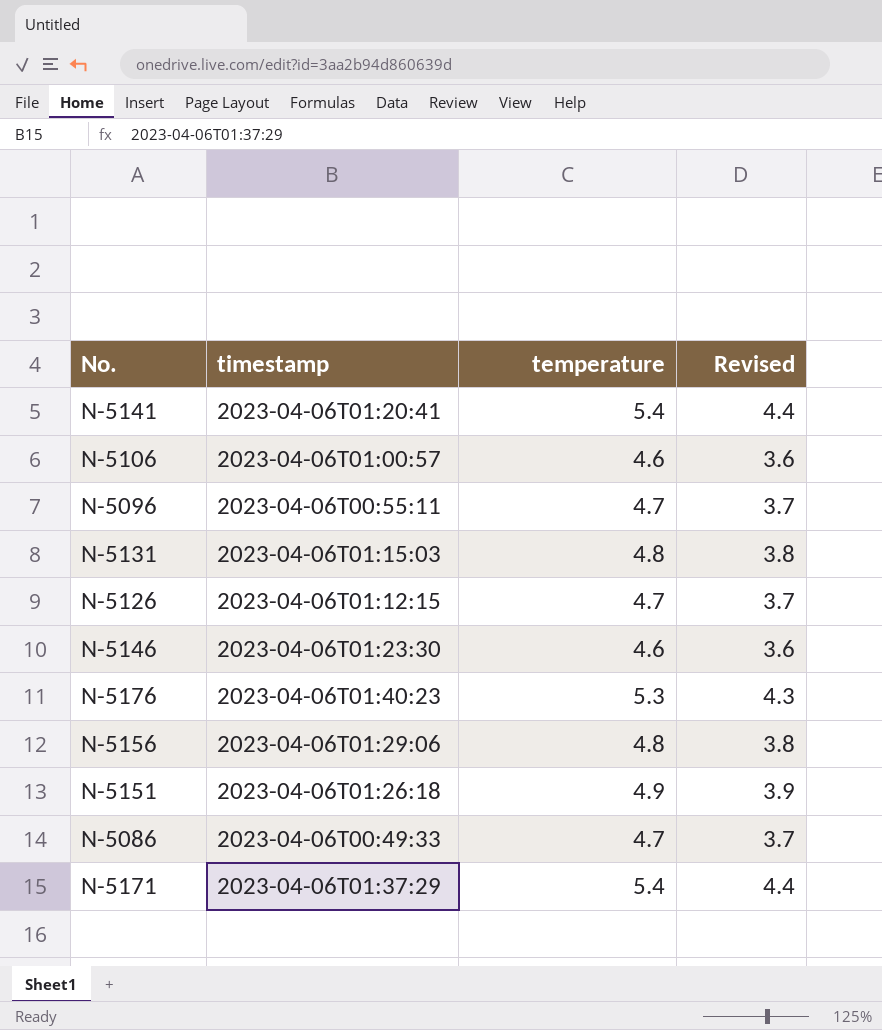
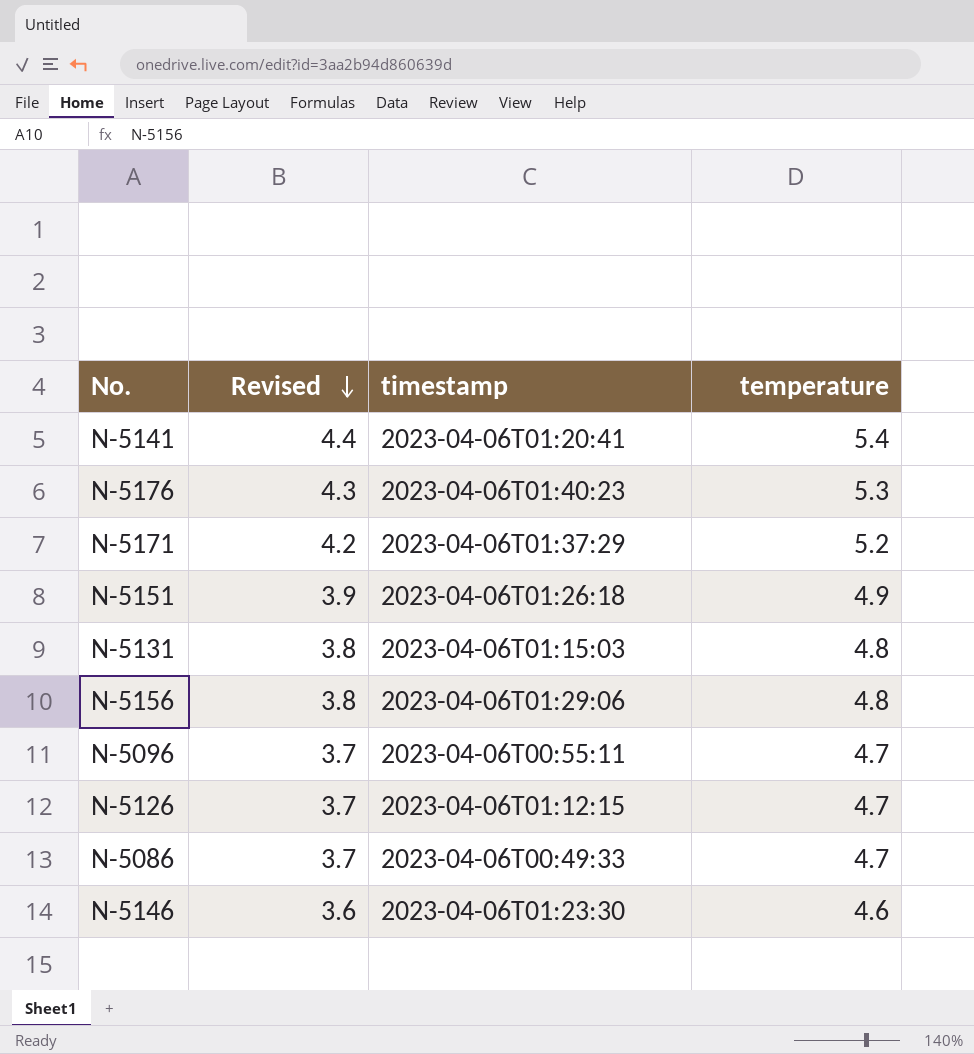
row order: none -> Revised descending
column Revised | position: 4 -> 2
row N-5106: 2023-04-06T01:00:57 | 4.6 | 3.6 -> none
N-5171 | Revised: 4.4 -> 4.2
N-5171 | temperature: 5.4 -> 5.2

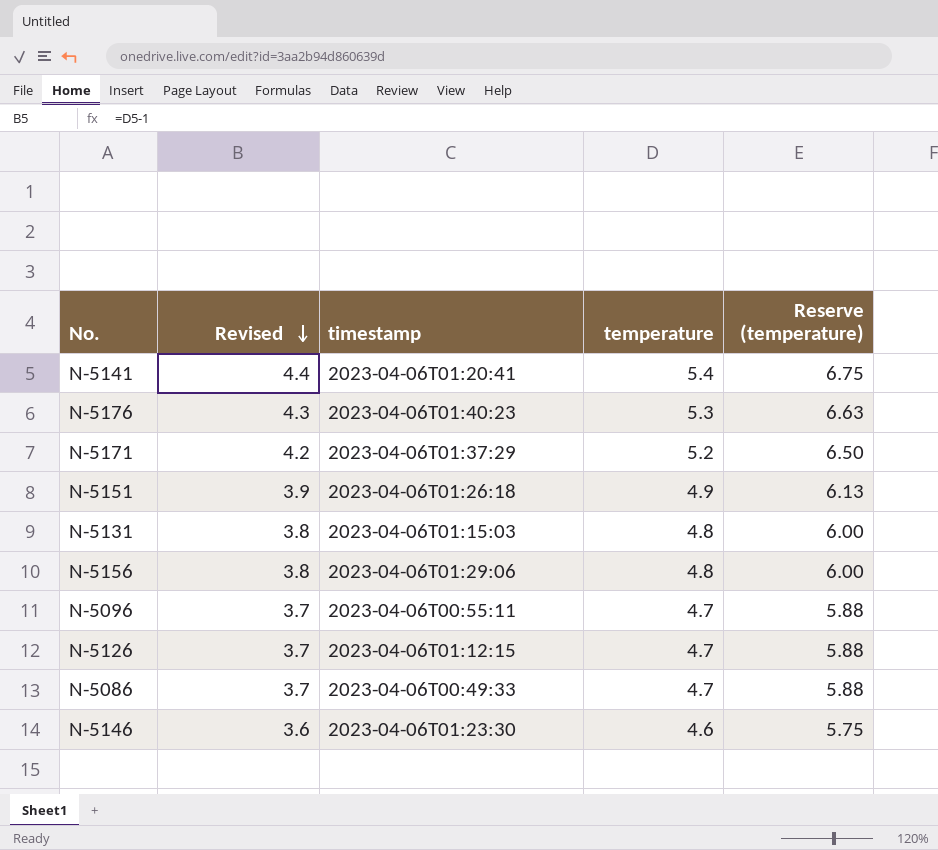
column Reserve (temperature) | formula: none -> [temperature] * 1.25

